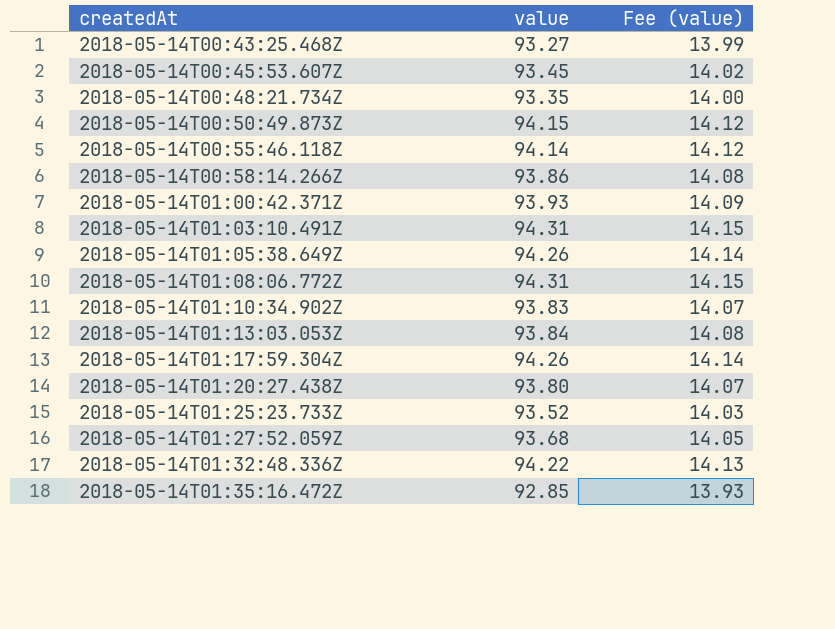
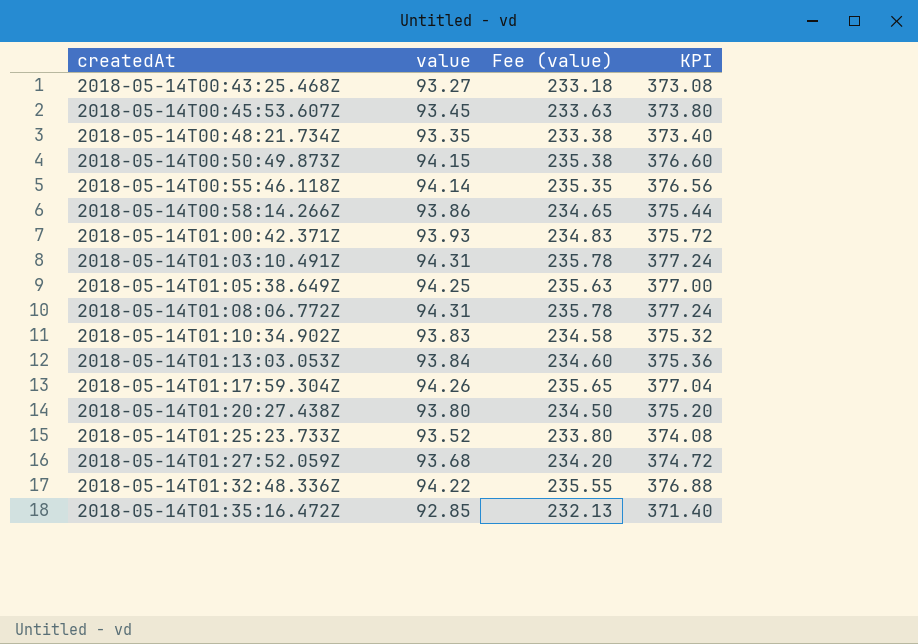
column Fee (value) | formula: [value] * 0.15 -> [value] * 2.5
column KPI | formula: none -> [value] * 4
2018-05-14T01:05:38.649Z | value: 94.26 -> 94.25

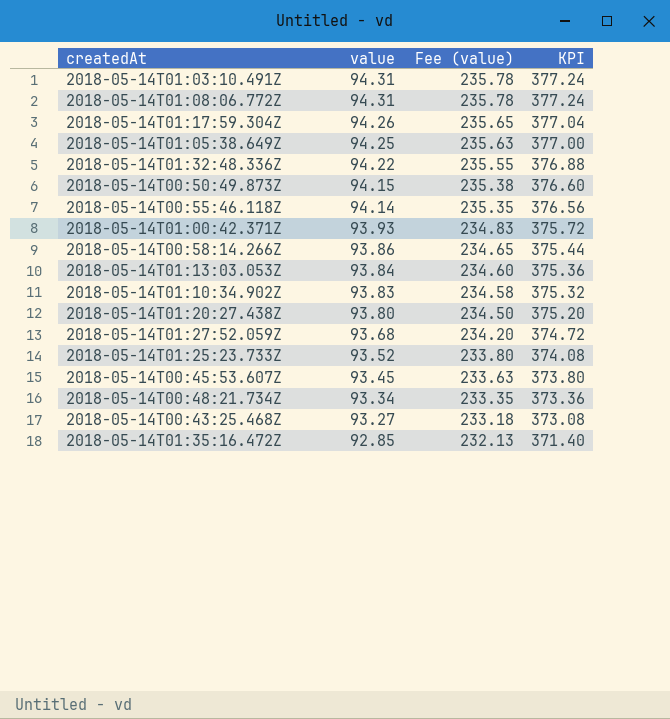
row order: createdAt ascending -> value descending
2018-05-14T00:48:21.734Z | value: 93.35 -> 93.34
2018-05-14T00:48:21.734Z | Fee (value): 233.38 -> 233.35
2018-05-14T00:48:21.734Z | KPI: 373.40 -> 373.36

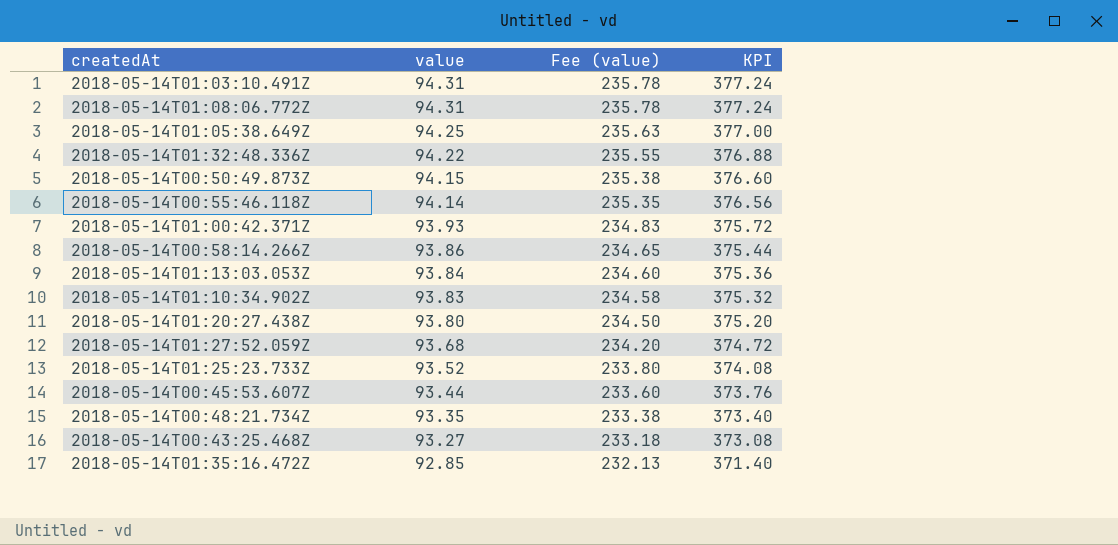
row 2018-05-14T01:17:59.304Z: 94.26 | 235.65 | 377.04 -> none
2018-05-14T00:45:53.607Z | value: 93.45 -> 93.44
2018-05-14T00:45:53.607Z | Fee (value): 233.63 -> 233.60
2018-05-14T00:45:53.607Z | KPI: 373.80 -> 373.76
2018-05-14T00:48:21.734Z | value: 93.34 -> 93.35
2018-05-14T00:48:21.734Z | Fee (value): 233.35 -> 233.38
2018-05-14T00:48:21.734Z | KPI: 373.36 -> 373.40

